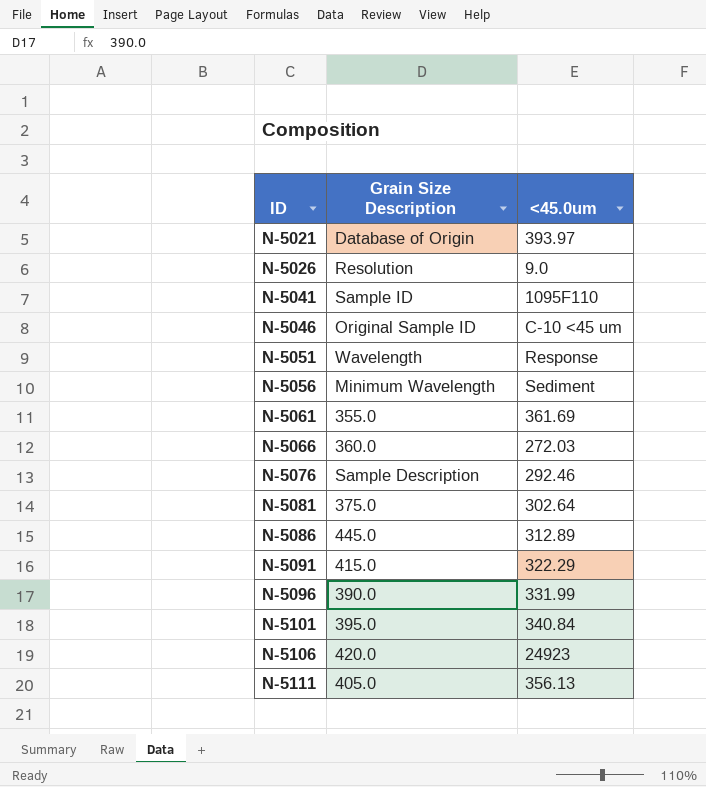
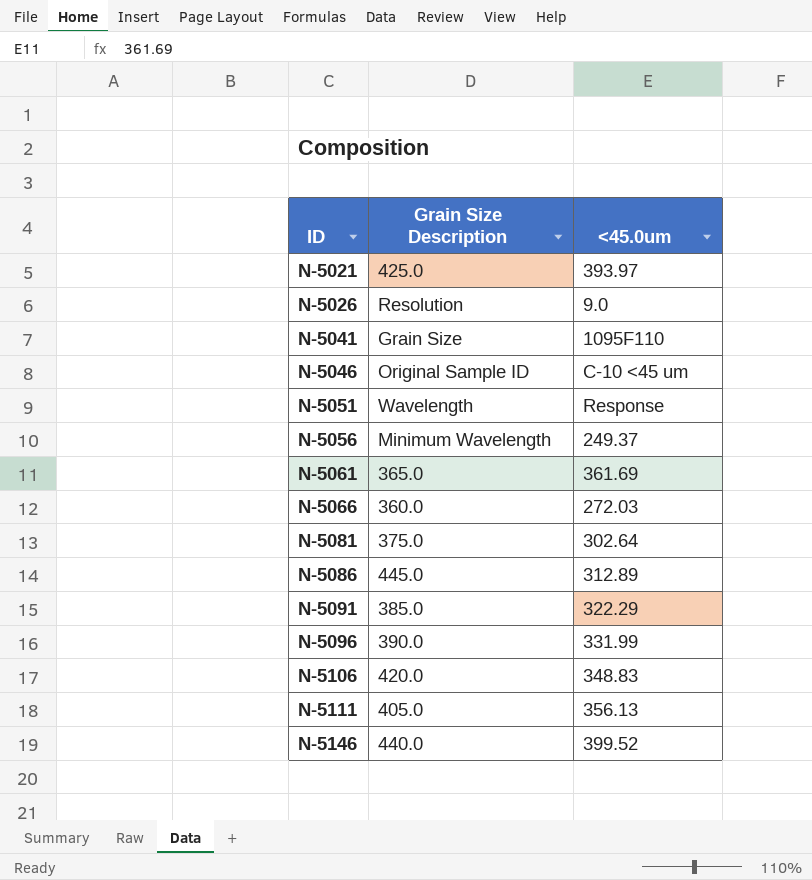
row N-5076: Sample Description | 292.46 -> none
row N-5101: 395.0 | 340.84 -> none
N-5021 | Grain Size Description: Database of Origin -> 425.0
N-5041 | Grain Size Description: Sample ID -> Grain Size
N-5056 | <45.0um: Sediment -> 249.37
N-5061 | Grain Size Description: 355.0 -> 365.0
N-5091 | Grain Size Description: 415.0 -> 385.0
N-5106 | <45.0um: 24923 -> 348.83
row N-5146: none -> 440.0 | 399.52

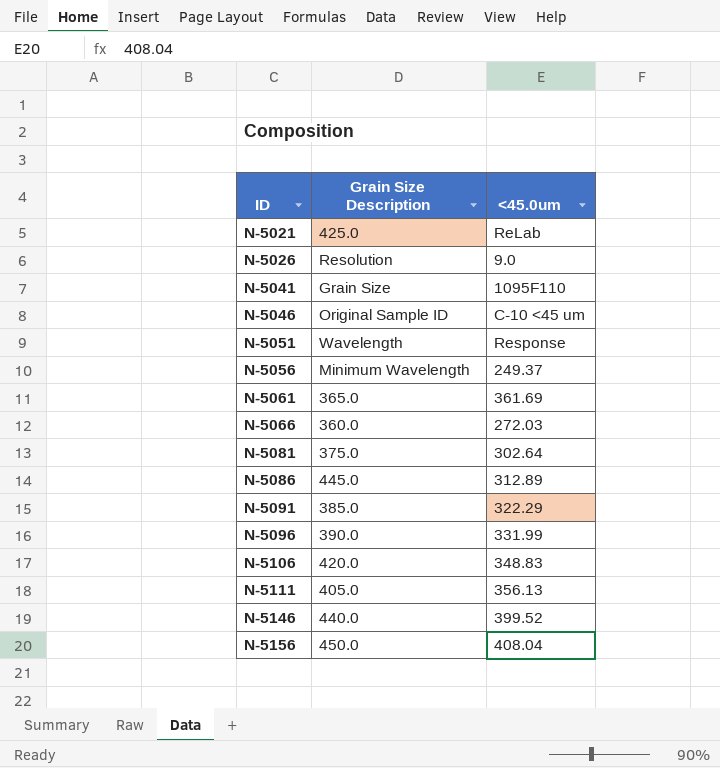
N-5021 | <45.0um: 393.97 -> ReLab
row N-5156: none -> 450.0 | 408.04

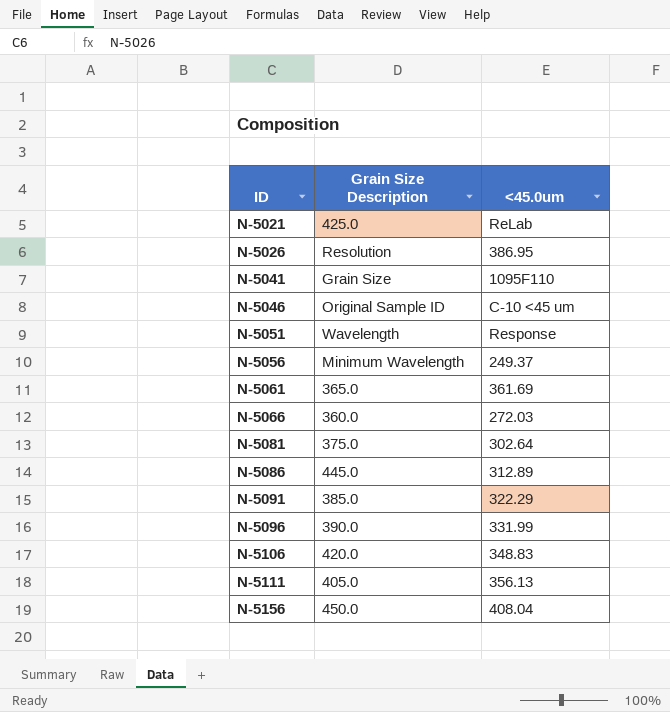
row N-5146: 440.0 | 399.52 -> none
N-5026 | <45.0um: 9.0 -> 386.95

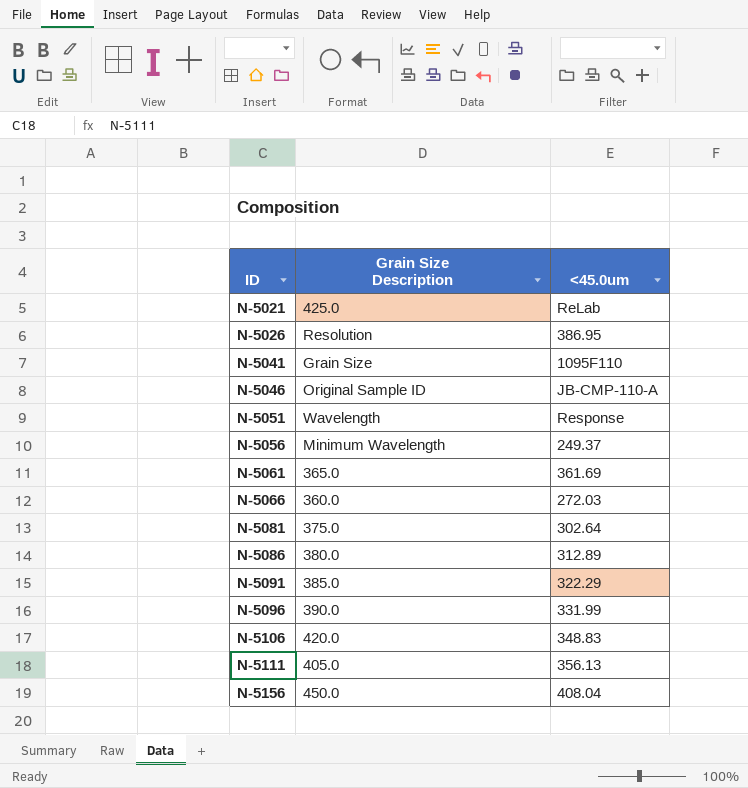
N-5046 | <45.0um: C-10 <45 um -> JB-CMP-110-A
N-5086 | Grain Size Description: 445.0 -> 380.0

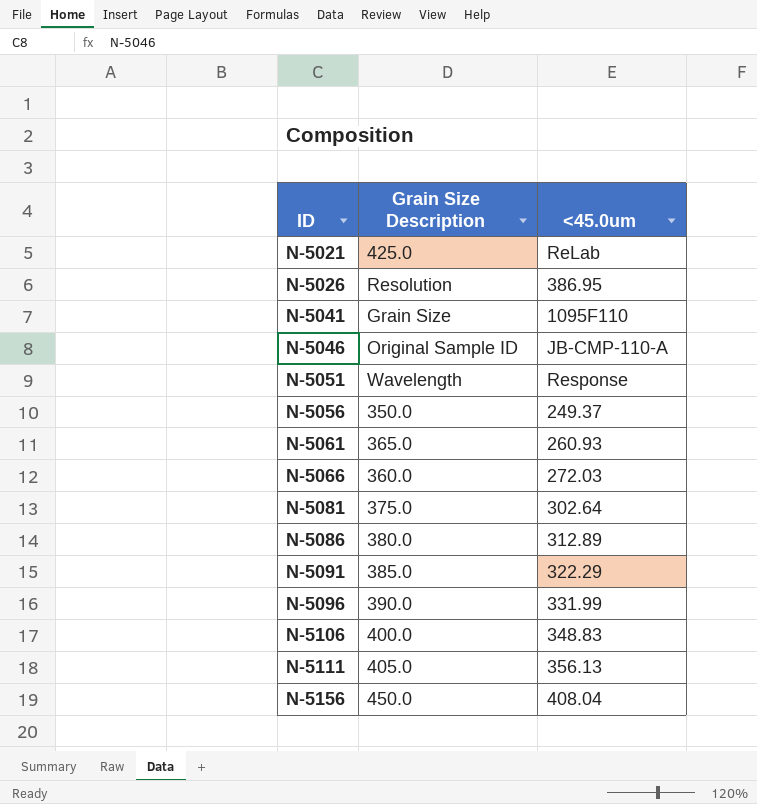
N-5056 | Grain Size Description: Minimum Wavelength -> 350.0
N-5061 | <45.0um: 361.69 -> 260.93
N-5106 | Grain Size Description: 420.0 -> 400.0

